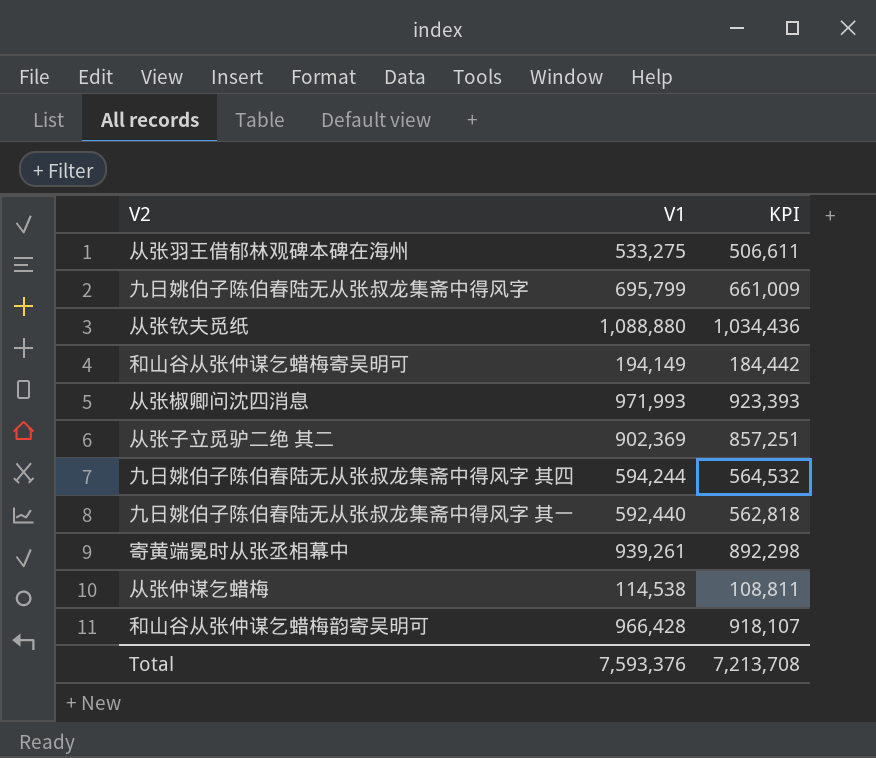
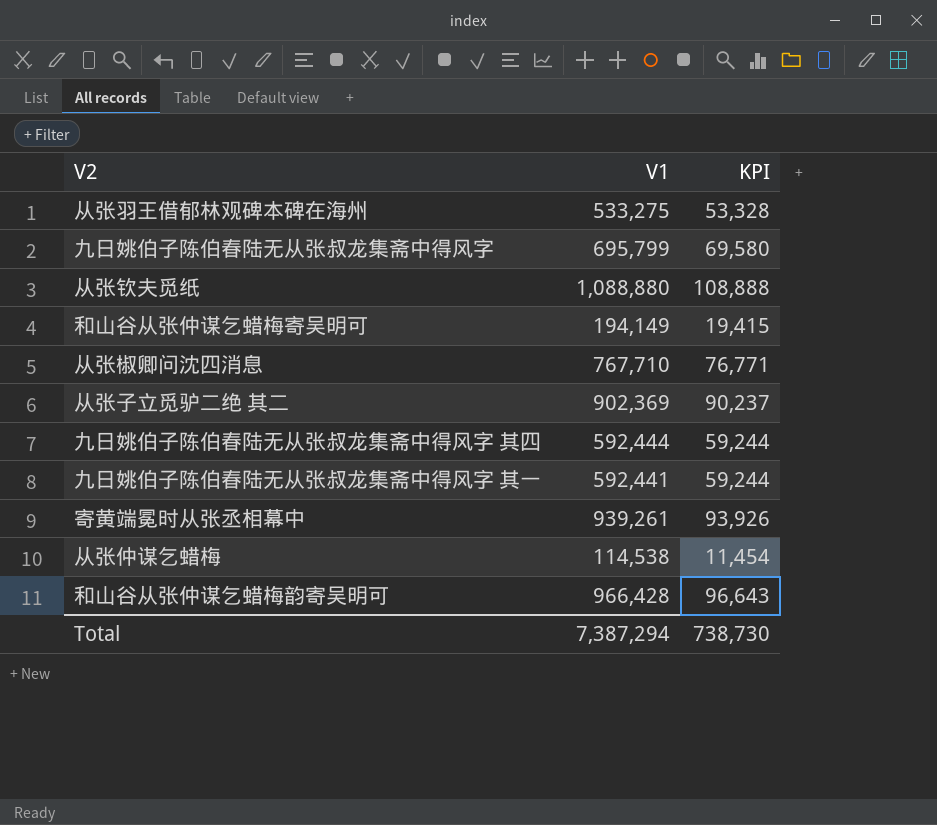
column KPI | formula: [V1] * 0.95 -> [V1] * 0.1
从张椒卿问沈四消息 | V1: 971,993 -> 767,710
九日姚伯子陈伯春陆无从张叔龙集斋中得风字 其四 | V1: 594,244 -> 592,444
九日姚伯子陈伯春陆无从张叔龙集斋中得风字 其一 | V1: 592,440 -> 592,441
Total | V1: 7,593,376 -> 7,387,294
Total | KPI: 7,213,708 -> 738,730

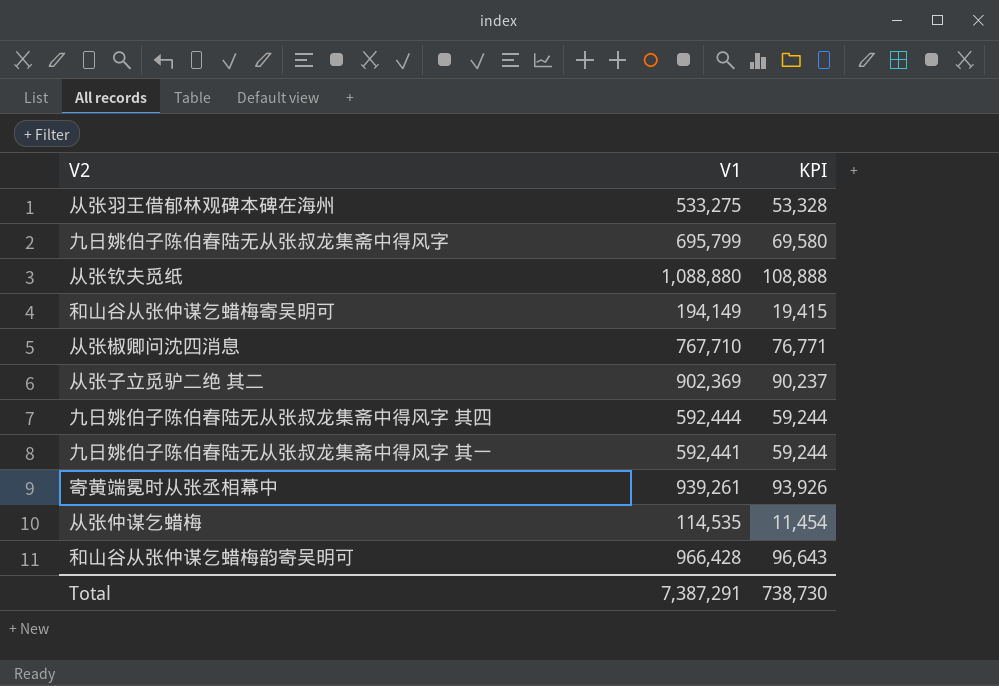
从张仲谋乞蜡梅 | V1: 114,538 -> 114,535
Total | V1: 7,387,294 -> 7,387,291

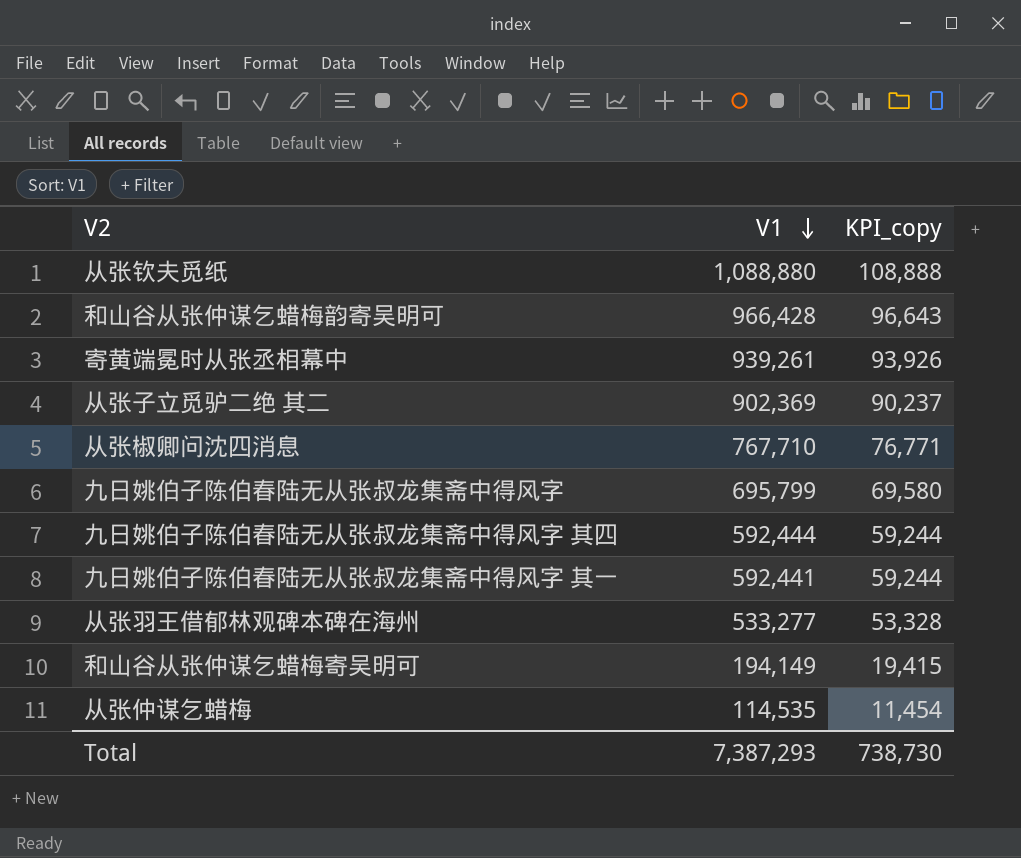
row order: none -> V1 descending
column name: KPI -> KPI_copy
从张羽王借郁林观碑本碑在海州 | V1: 533,275 -> 533,277
Total | V1: 7,387,291 -> 7,387,293

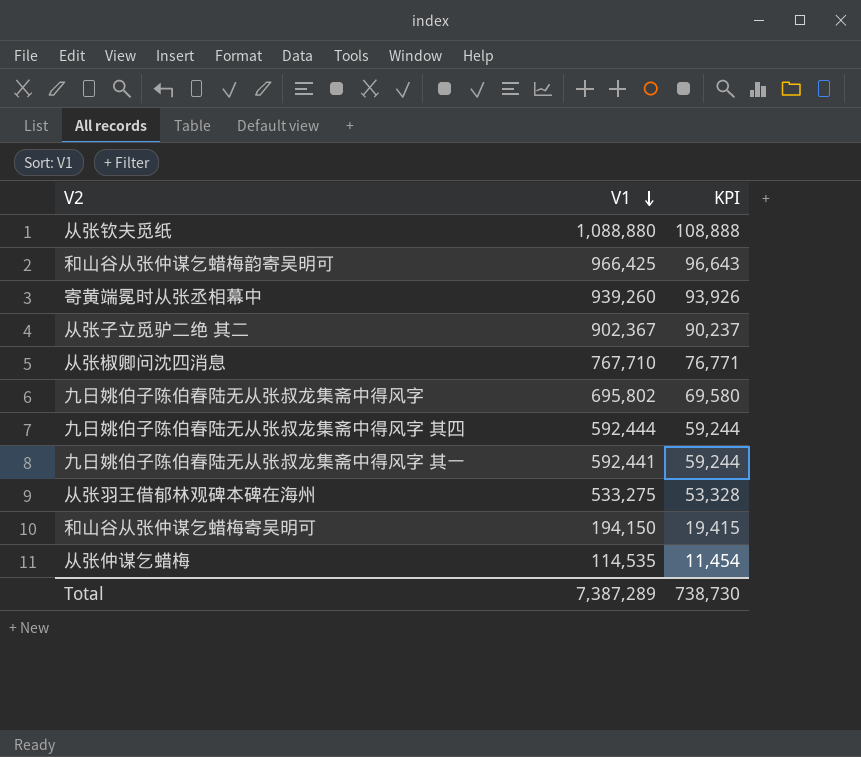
column name: KPI_copy -> KPI
和山谷从张仲谋乞蜡梅韵寄吴明可 | V1: 966,428 -> 966,425
寄黄端冕时从张丞相幕中 | V1: 939,261 -> 939,260
从张子立觅驴二绝 其二 | V1: 902,369 -> 902,367
九日姚伯子陈伯春陆无从张叔龙集斋中得风字 | V1: 695,799 -> 695,802
从张羽王借郁林观碑本碑在海州 | V1: 533,277 -> 533,275
和山谷从张仲谋乞蜡梅寄吴明可 | V1: 194,149 -> 194,150
Total | V1: 7,387,293 -> 7,387,289

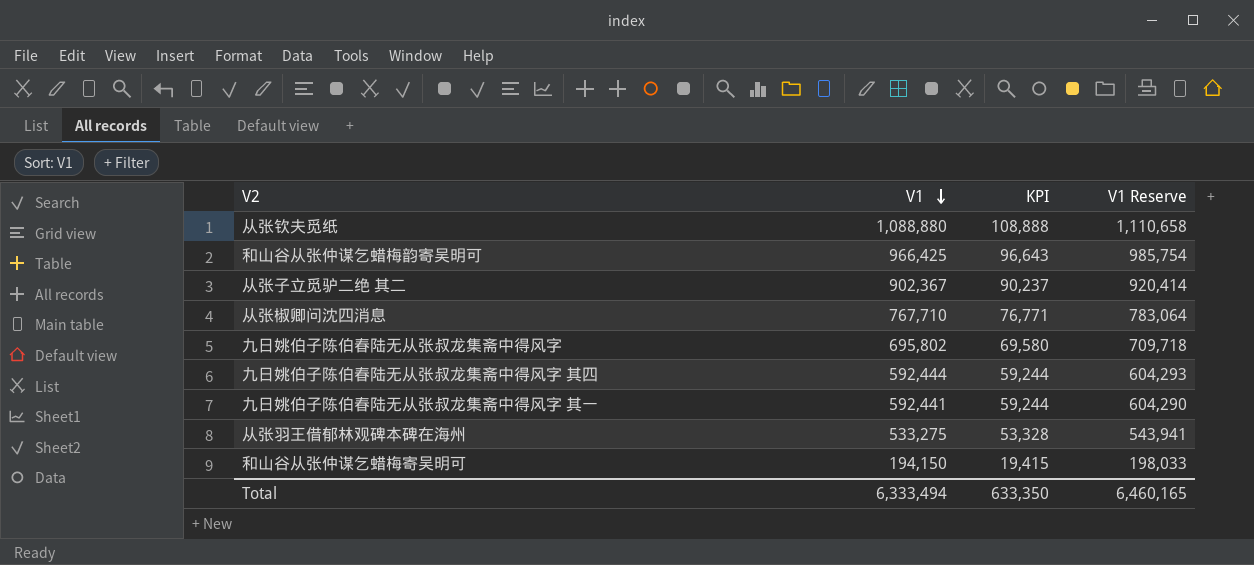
column V1 Reserve | formula: none -> [V1] * 1.02
row 寄黄端冕时从张丞相幕中: 939,260 | 93,926 -> none
row 从张仲谋乞蜡梅: 114,535 | 11,454 -> none
Total | V1: 7,387,289 -> 6,333,494
Total | KPI: 738,730 -> 633,350

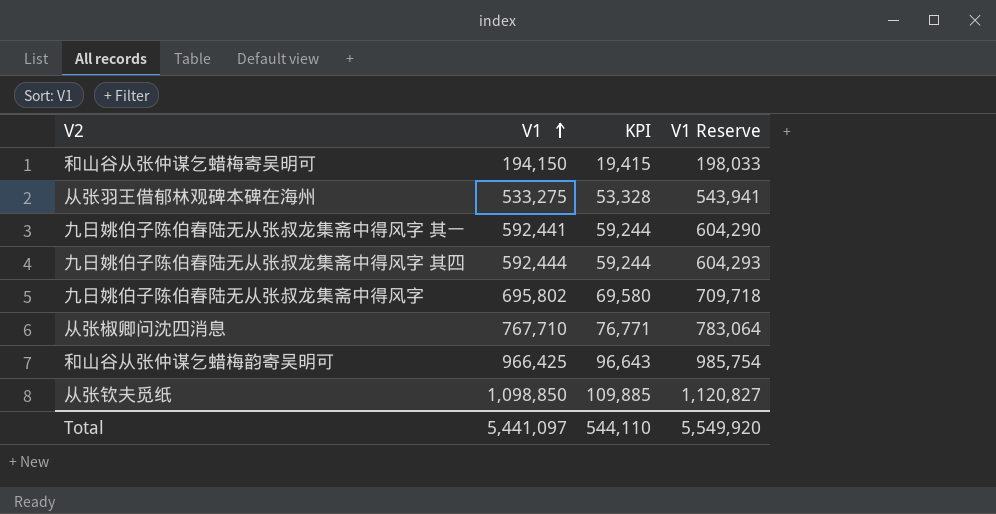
row order: V1 descending -> V1 ascending
row 从张子立觅驴二绝 其二: 902,367 | 90,237 | 920,414 -> none
从张钦夫觅纸 | V1: 1,088,880 -> 1,098,850
从张钦夫觅纸 | KPI: 108,888 -> 109,885
从张钦夫觅纸 | V1 Reserve: 1,110,658 -> 1,120,827
Total | V1: 6,333,494 -> 5,441,097
Total | KPI: 633,350 -> 544,110
Total | V1 Reserve: 6,460,165 -> 5,549,920

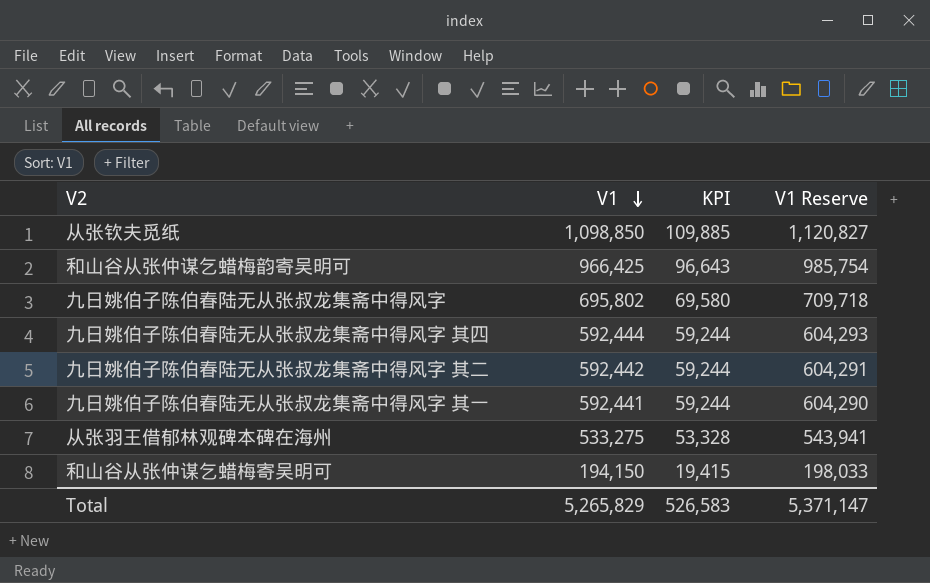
row order: V1 ascending -> V1 descending
row 从张椒卿问沈四消息: 767,710 | 76,771 | 783,064 -> none
row 九日姚伯子陈伯春陆无从张叔龙集斋中得风字 其二: none -> 592,442 | 59,244 | 604,291
Total | V1: 5,441,097 -> 5,265,829
Total | KPI: 544,110 -> 526,583
Total | V1 Reserve: 5,549,920 -> 5,371,147

